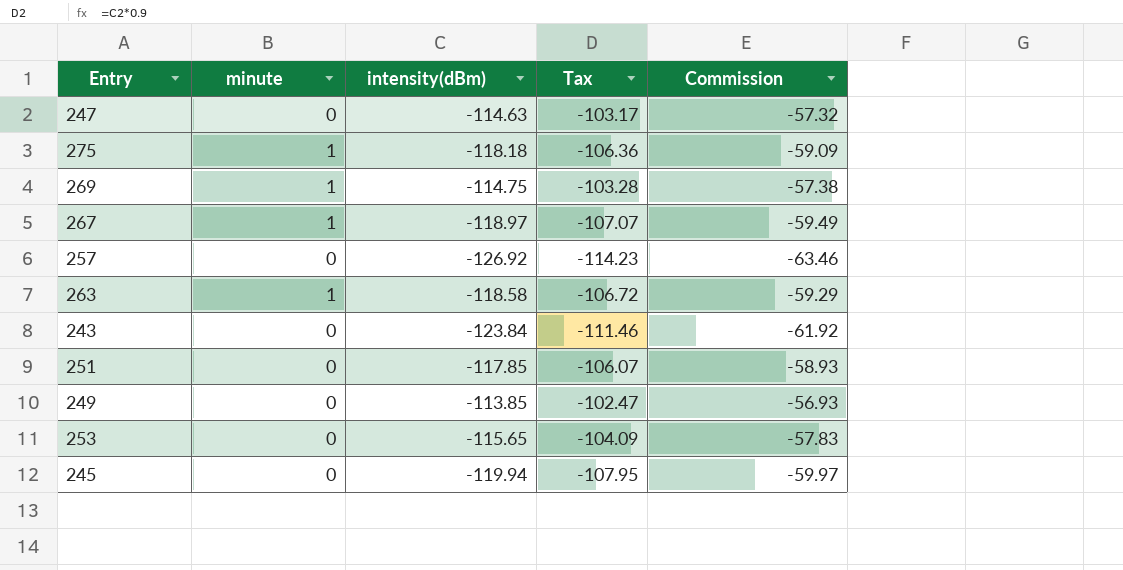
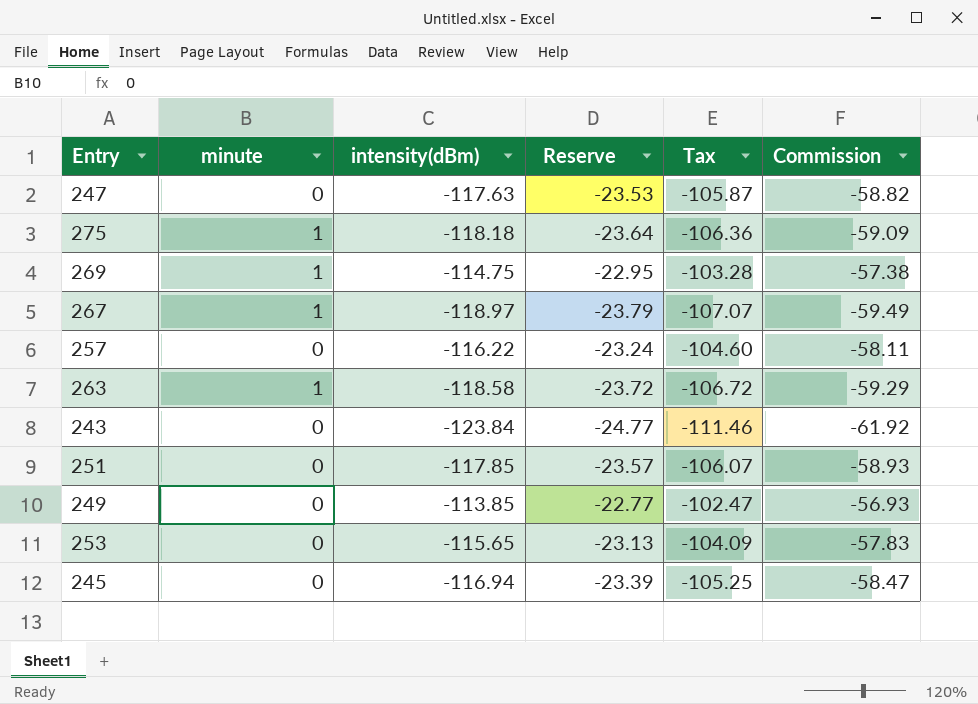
column Reserve | formula: none -> [intensity(dBm)] * 0.2
247 | intensity(dBm): -114.63 -> -117.63
247 | Tax: -103.17 -> -105.87
247 | Commission: -57.32 -> -58.82
257 | intensity(dBm): -126.92 -> -116.22
257 | Tax: -114.23 -> -104.60
257 | Commission: -63.46 -> -58.11
245 | intensity(dBm): -119.94 -> -116.94
245 | Tax: -107.95 -> -105.25
245 | Commission: -59.97 -> -58.47

